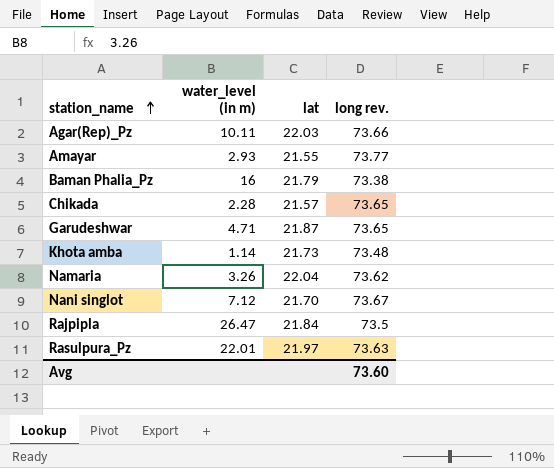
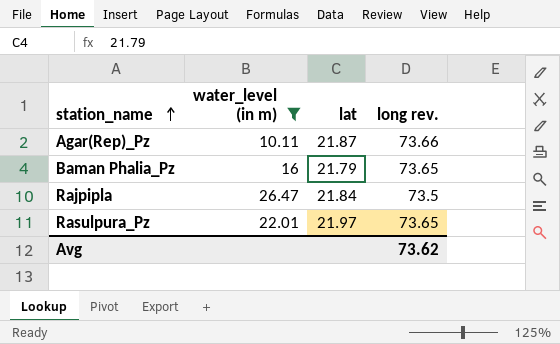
filter: none -> water_level (in m) >= 10.11
Agar(Rep)_Pz | lat: 22.03 -> 21.87
Baman Phalia_Pz | long rev.: 73.38 -> 73.65
Rasulpura_Pz | long rev.: 73.63 -> 73.65
Avg | long rev.: 73.60 -> 73.62

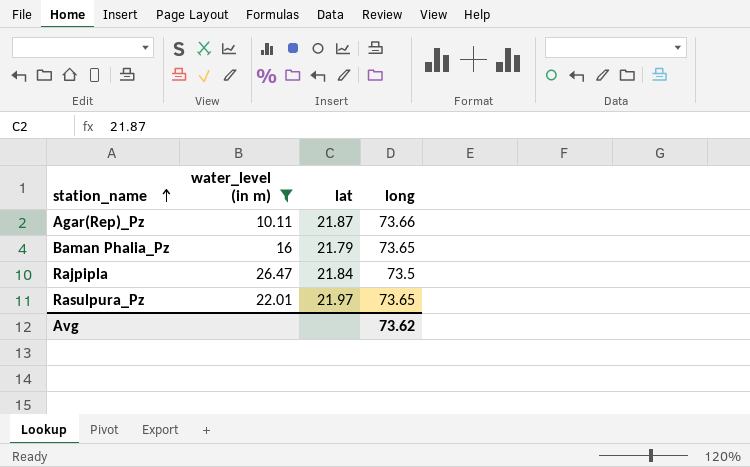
column name: long rev. -> long

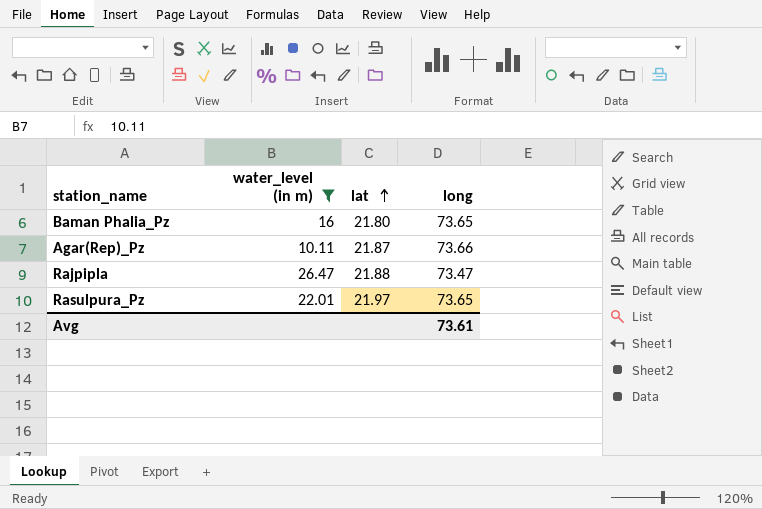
row order: station_name ascending -> lat ascending
Baman Phalia_Pz | lat: 21.79 -> 21.80
Rajpipla | lat: 21.84 -> 21.88
Rajpipla | long: 73.5 -> 73.47
Avg | long: 73.62 -> 73.61

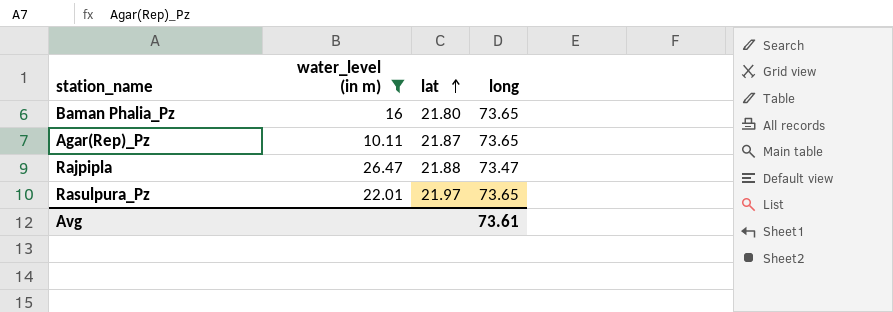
Agar(Rep)_Pz | long: 73.66 -> 73.65

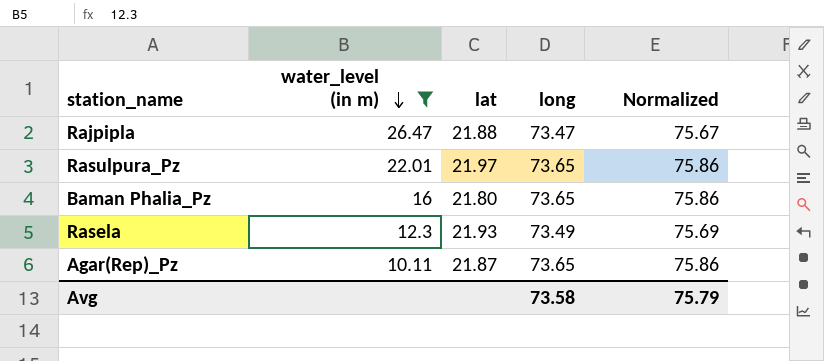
row order: lat ascending -> water_level (in m) descending
column Normalized | formula: none -> [long] * 1.03
row Rasela: none -> 12.3 | 21.93 | 73.49 | 75.69
Avg | long: 73.61 -> 73.58

